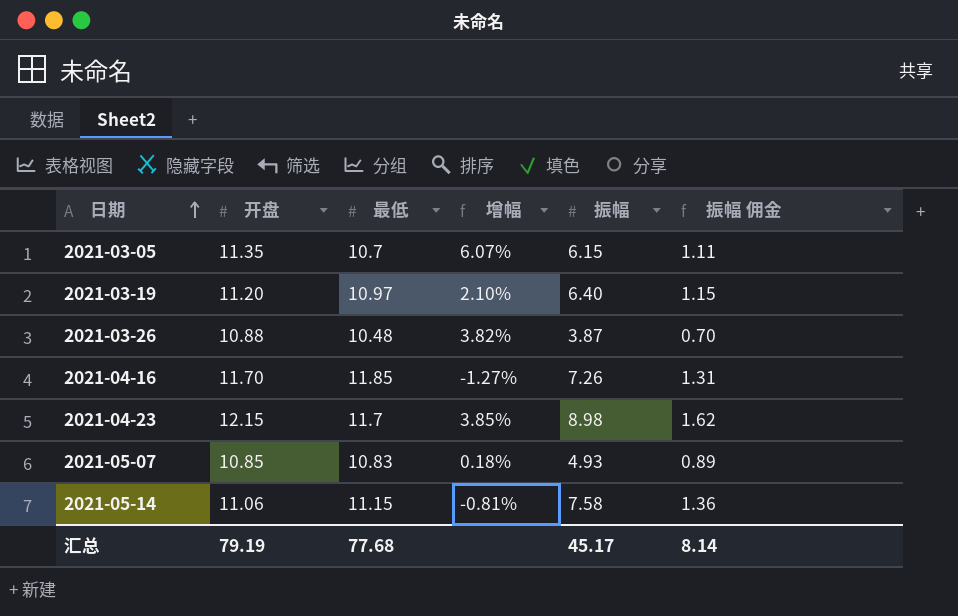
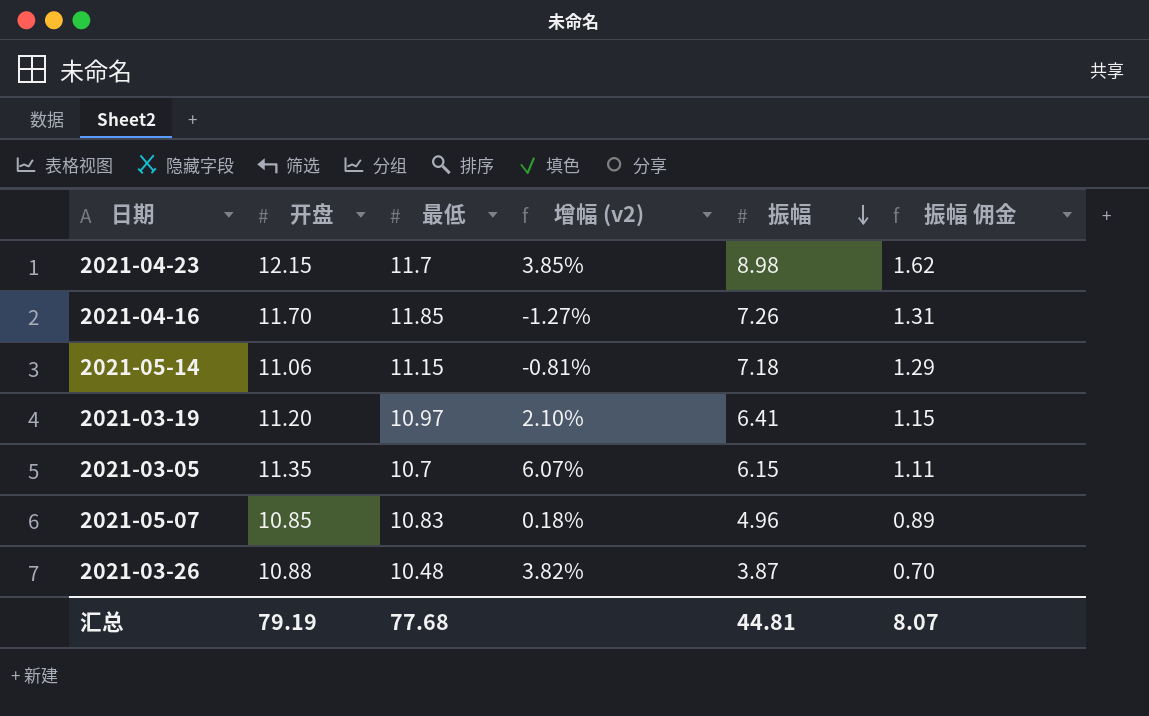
row order: 日期 ascending -> 振幅 descending
column name: 增幅 -> 增幅 (v2)
2021-05-14 | 振幅: 7.58 -> 7.18
2021-05-14 | 振幅 佣金: 1.36 -> 1.29
2021-03-19 | 振幅: 6.40 -> 6.41
2021-05-07 | 振幅: 4.93 -> 4.96
汇总 | 振幅: 45.17 -> 44.81
汇总 | 振幅 佣金: 8.14 -> 8.07

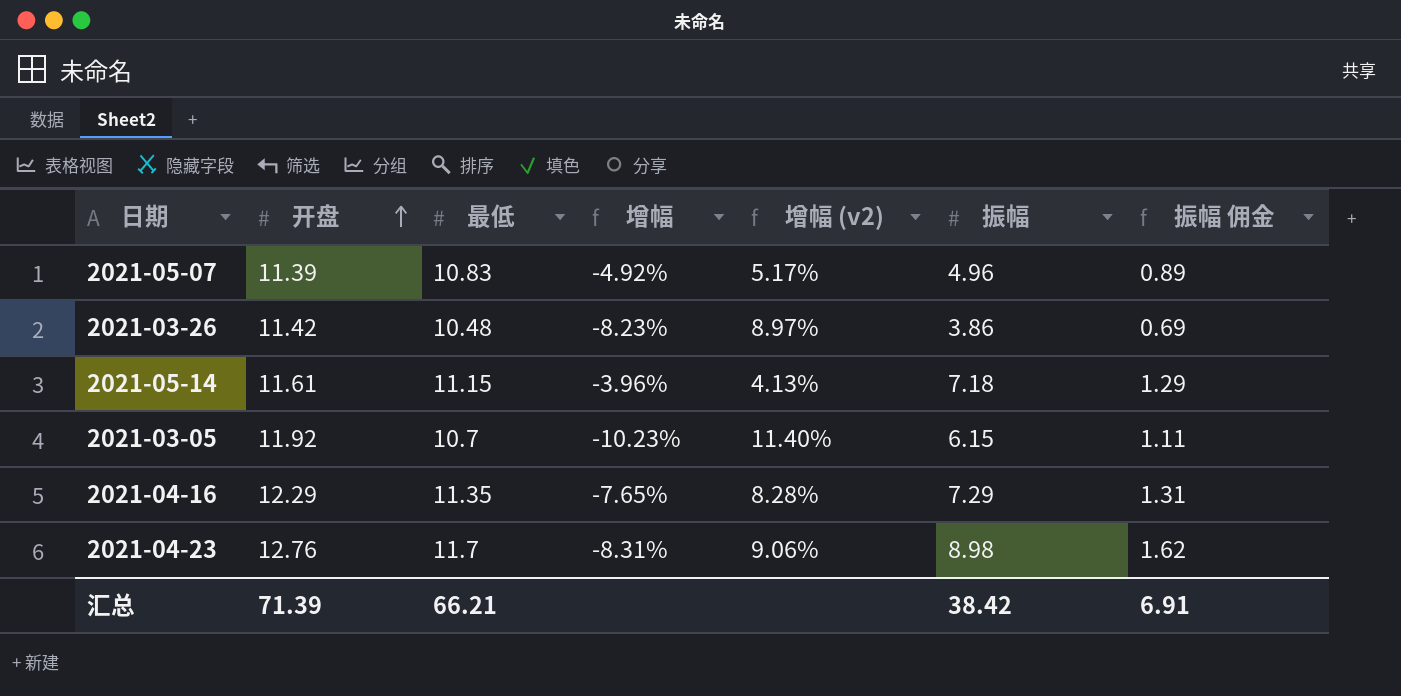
row order: 振幅 descending -> 开盘 ascending
column 增幅 | formula: none -> ([最低] - [开盘]) / [开盘]
row 2021-03-19: 11.20 | 10.97 | 2.10% | 6.41 | 1.15 -> none
2021-05-07 | 开盘: 10.85 -> 11.39
2021-05-07 | 增幅 (v2): 0.18% -> 5.17%
2021-03-26 | 开盘: 10.88 -> 11.42
2021-03-26 | 增幅 (v2): 3.82% -> 8.97%
2021-03-26 | 振幅: 3.87 -> 3.86
2021-03-26 | 振幅 佣金: 0.70 -> 0.69
2021-05-14 | 开盘: 11.06 -> 11.61
2021-05-14 | 增幅 (v2): -0.81% -> 4.13%
2021-03-05 | 开盘: 11.35 -> 11.92
2021-03-05 | 增幅 (v2): 6.07% -> 11.40%
2021-04-16 | 开盘: 11.70 -> 12.29
2021-04-16 | 最低: 11.85 -> 11.35
2021-04-16 | 增幅 (v2): -1.27% -> 8.28%
2021-04-16 | 振幅: 7.26 -> 7.29
2021-04-23 | 开盘: 12.15 -> 12.76
2021-04-23 | 增幅 (v2): 3.85% -> 9.06%
汇总 | 开盘: 79.19 -> 71.39
汇总 | 最低: 77.68 -> 66.21
汇总 | 振幅: 44.81 -> 38.42
汇总 | 振幅 佣金: 8.07 -> 6.91

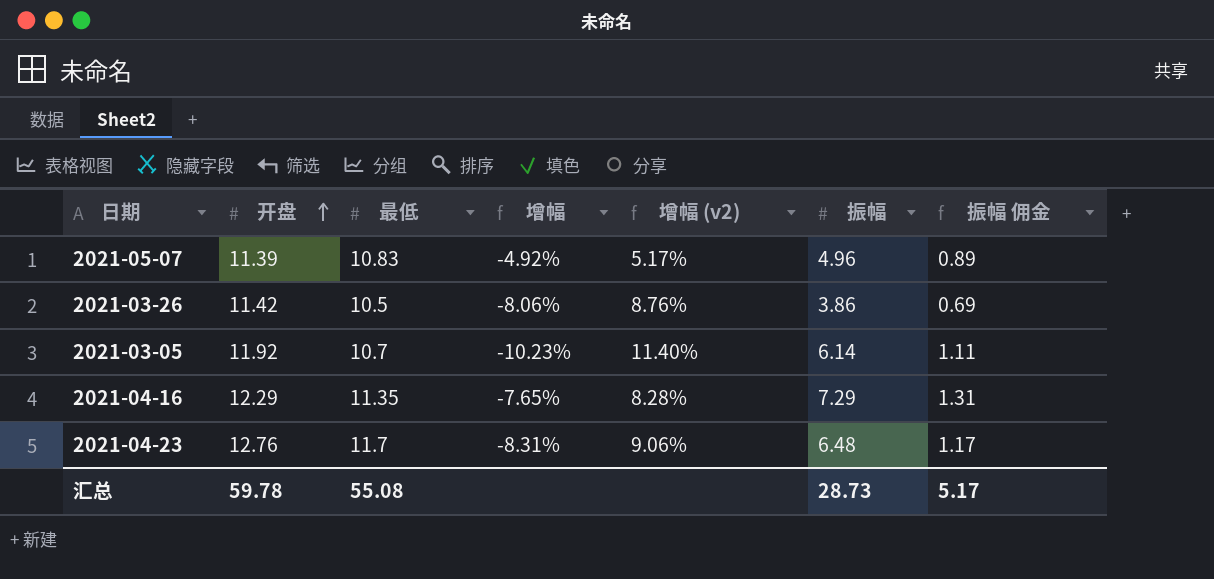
row 2021-05-14: 11.61 | 11.15 | -3.96% | 4.13% | 7.18 | 1.29 -> none
2021-03-26 | 最低: 10.48 -> 10.5
2021-03-26 | 增幅: -8.23% -> -8.06%
2021-03-26 | 增幅 (v2): 8.97% -> 8.76%
2021-03-05 | 振幅: 6.15 -> 6.14
2021-04-23 | 振幅: 8.98 -> 6.48
2021-04-23 | 振幅 佣金: 1.62 -> 1.17
汇总 | 开盘: 71.39 -> 59.78
汇总 | 最低: 66.21 -> 55.08
汇总 | 振幅: 38.42 -> 28.73
汇总 | 振幅 佣金: 6.91 -> 5.17

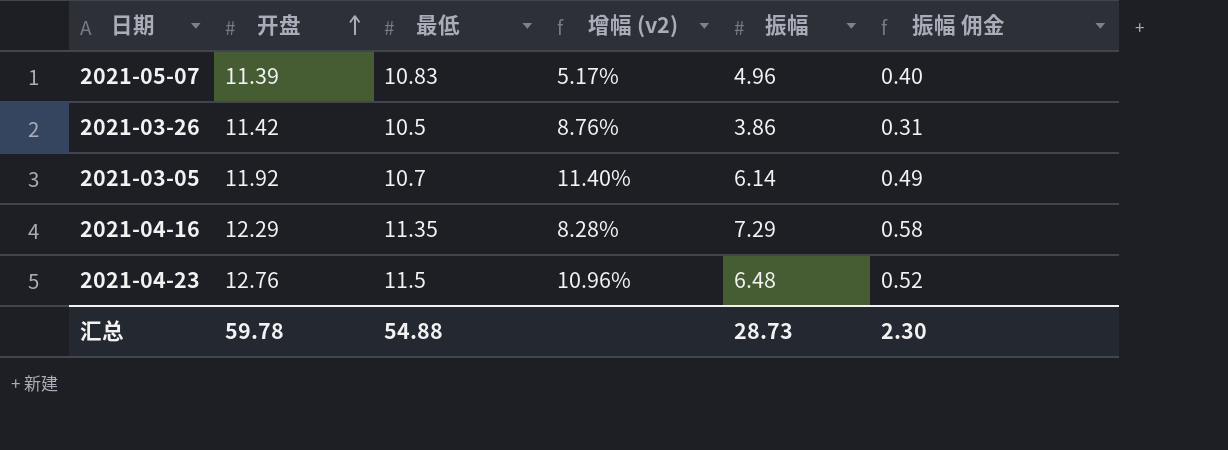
column 增幅 | formula: ([最低] - [开盘]) / [开盘] -> none
column 振幅 佣金 | formula: [振幅] * 0.18 -> [振幅] * 0.08
2021-04-23 | 最低: 11.7 -> 11.5
2021-04-23 | 增幅 (v2): 9.06% -> 10.96%
汇总 | 最低: 55.08 -> 54.88
汇总 | 振幅 佣金: 5.17 -> 2.30

